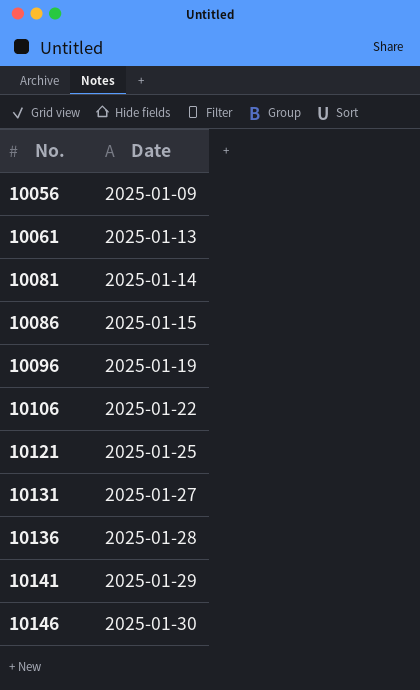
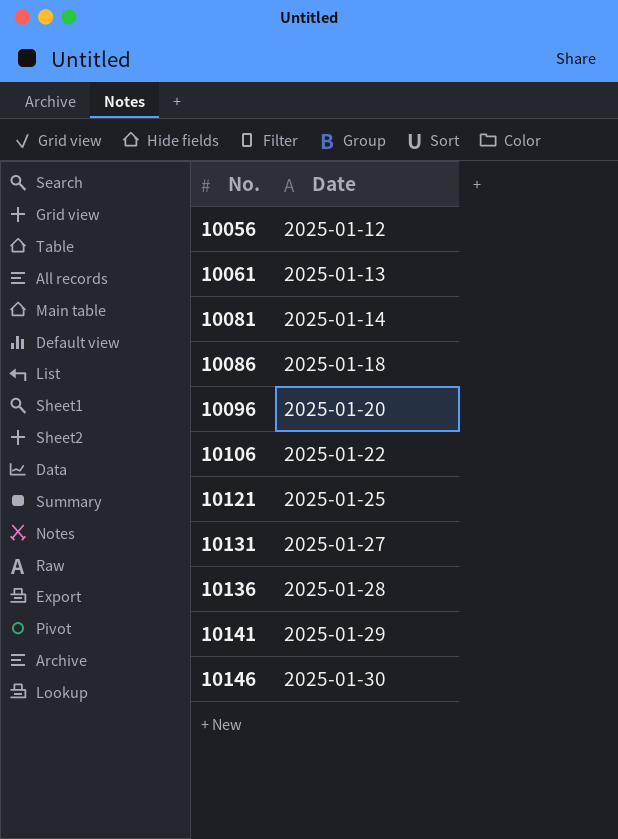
10056 | Date: 2025-01-09 -> 2025-01-12
10086 | Date: 2025-01-15 -> 2025-01-18
10096 | Date: 2025-01-19 -> 2025-01-20

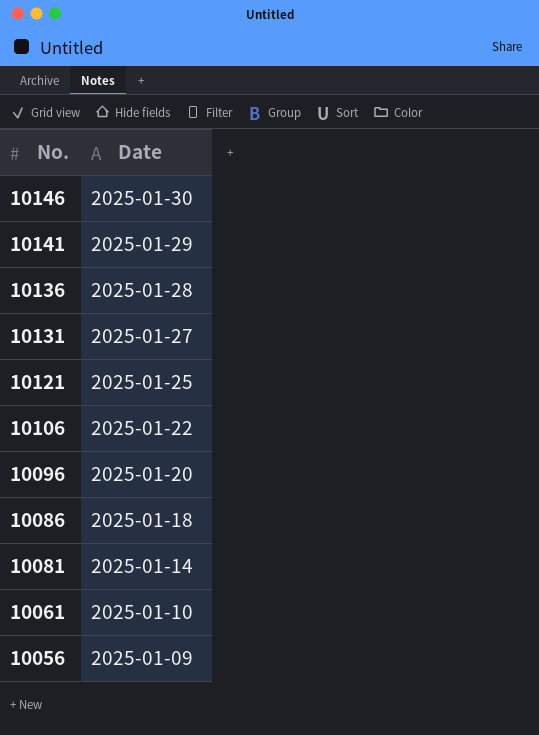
row order: No. ascending -> No. descending
10061 | Date: 2025-01-13 -> 2025-01-10
10056 | Date: 2025-01-12 -> 2025-01-09

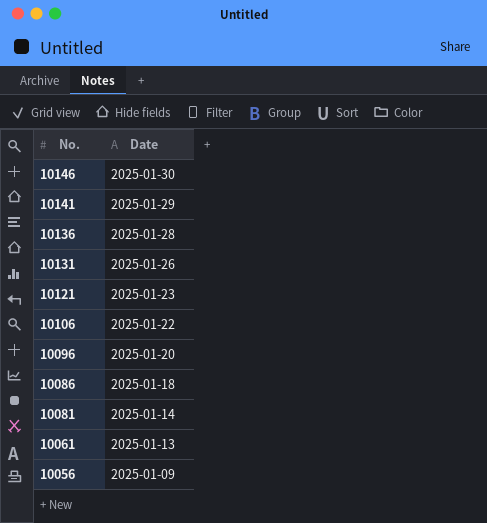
10131 | Date: 2025-01-27 -> 2025-01-26
10121 | Date: 2025-01-25 -> 2025-01-23
10061 | Date: 2025-01-10 -> 2025-01-13

